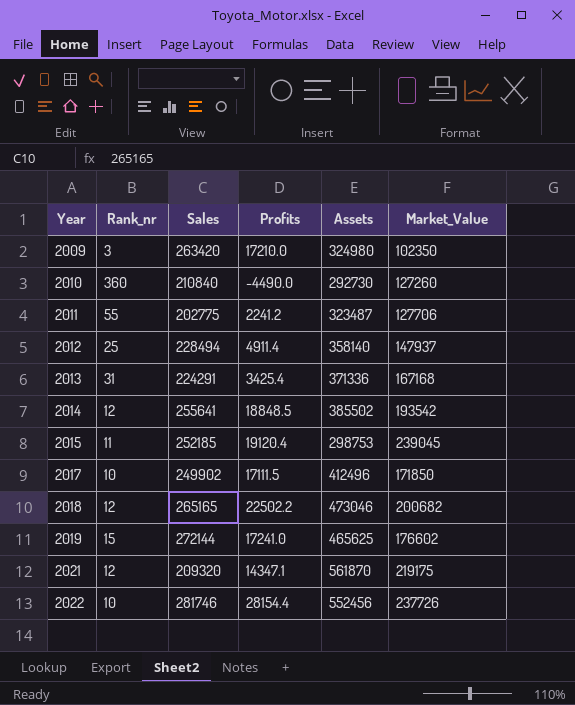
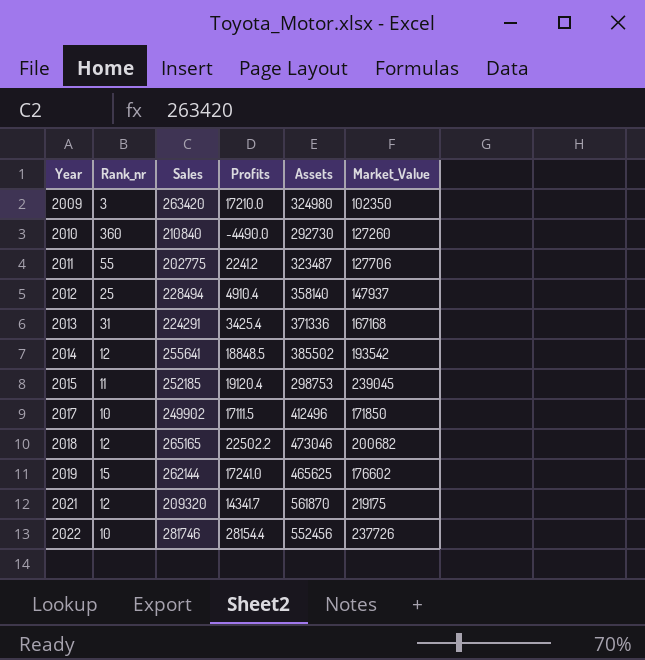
2012 | Profits: 4911.4 -> 4910.4
2019 | Sales: 272144 -> 262144
2021 | Profits: 14347.1 -> 14341.7

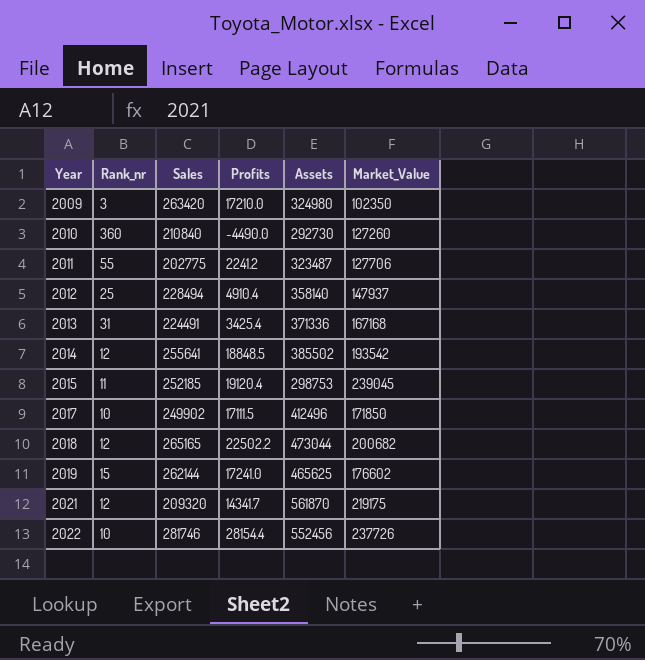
2013 | Sales: 224291 -> 224491
2018 | Assets: 473046 -> 473044

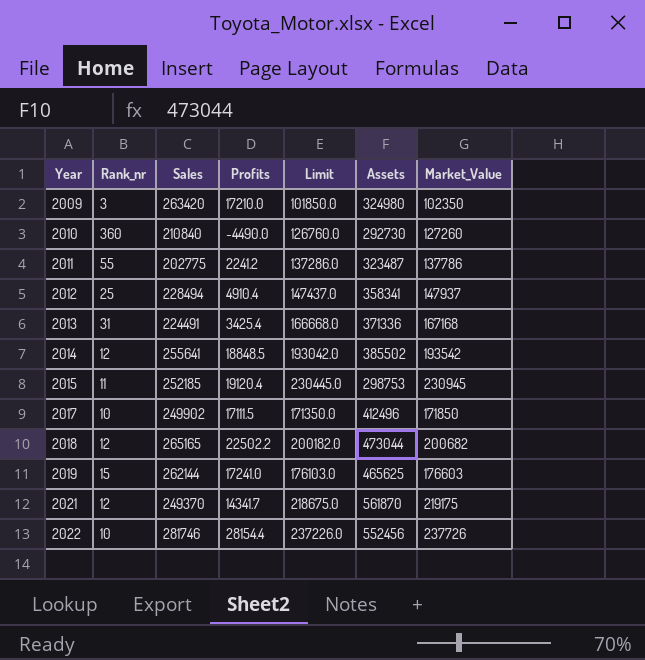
column Limit | formula: none -> [Market_Value] - 500
2011 | Market_Value: 127706 -> 137786
2012 | Assets: 358140 -> 358341
2015 | Market_Value: 239045 -> 230945
2019 | Market_Value: 176602 -> 176603
2021 | Sales: 209320 -> 249370

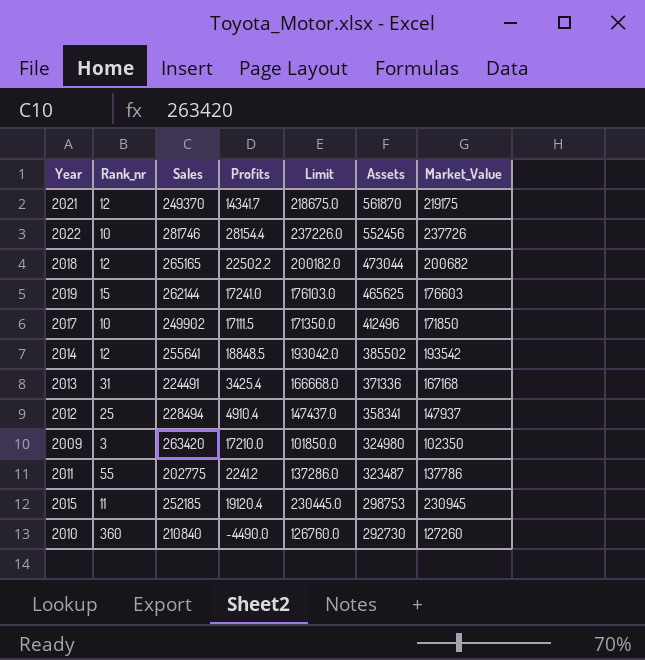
row order: Year ascending -> Assets descending

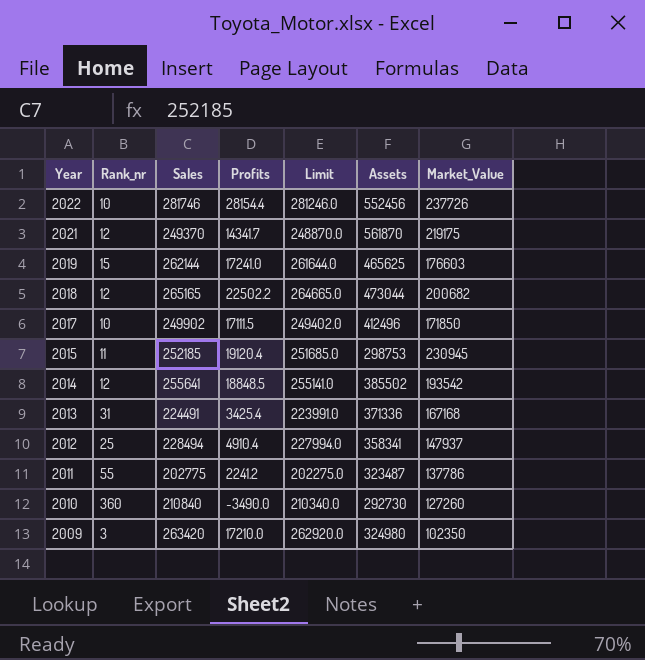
row order: Assets descending -> Year descending
column Limit | formula: [Market_Value] - 500 -> [Sales] - 500
2010 | Profits: -4490.0 -> -3490.0

